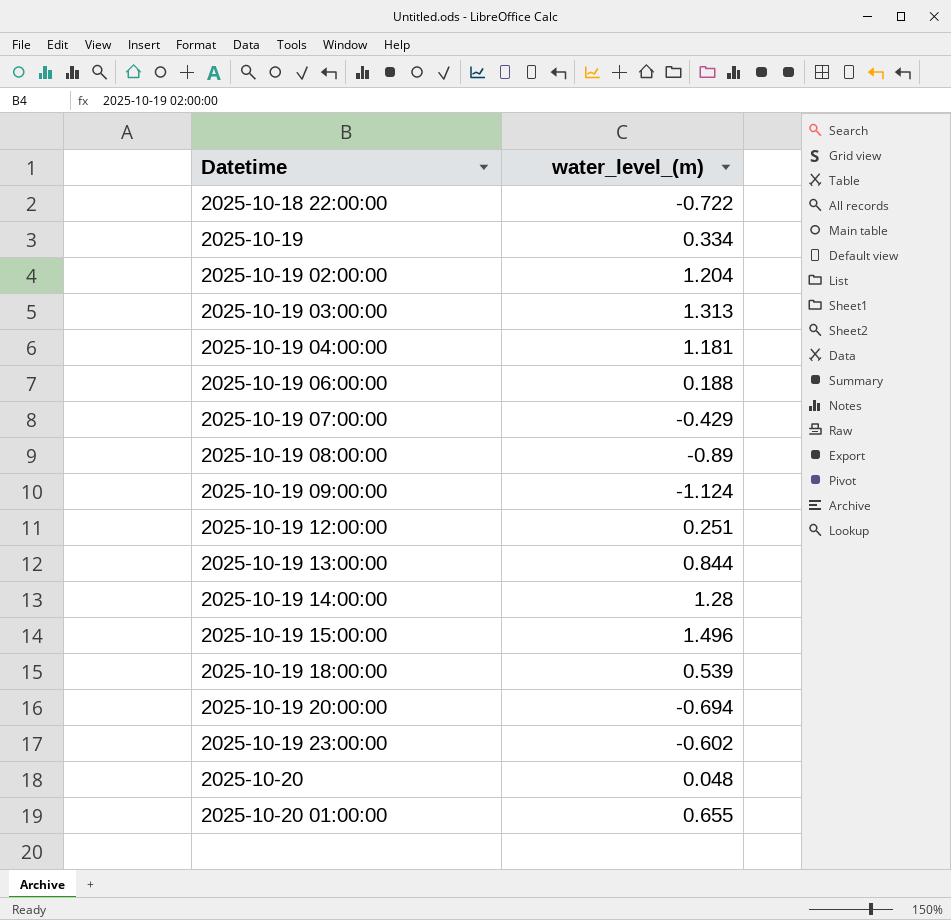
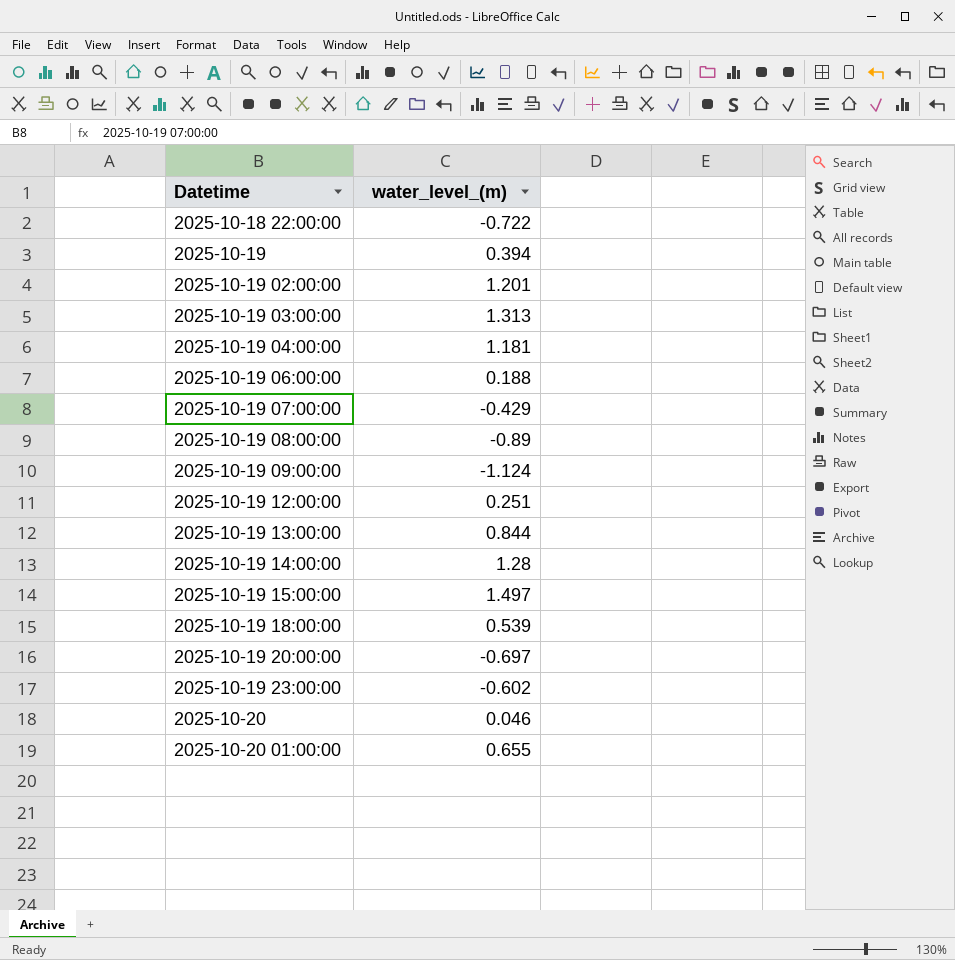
2025-10-19 | water_level_(m): 0.334 -> 0.394
2025-10-19 02:00:00 | water_level_(m): 1.204 -> 1.201
2025-10-19 15:00:00 | water_level_(m): 1.496 -> 1.497
2025-10-19 20:00:00 | water_level_(m): -0.694 -> -0.697
2025-10-20 | water_level_(m): 0.048 -> 0.046

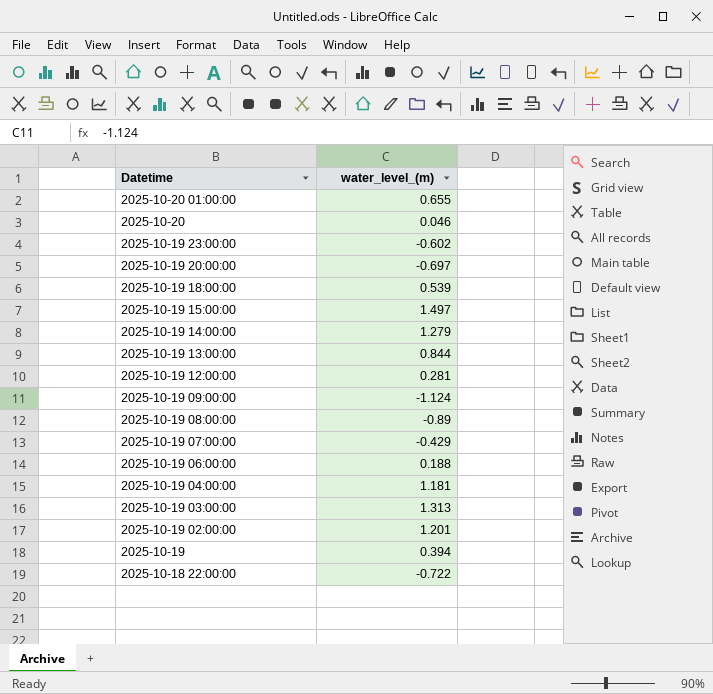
row order: Datetime ascending -> Datetime descending
2025-10-19 14:00:00 | water_level_(m): 1.28 -> 1.279
2025-10-19 12:00:00 | water_level_(m): 0.251 -> 0.281

